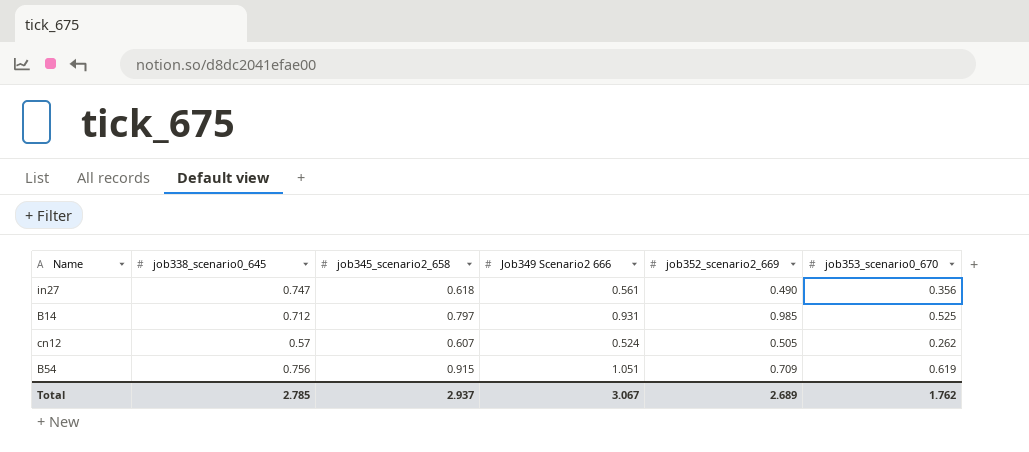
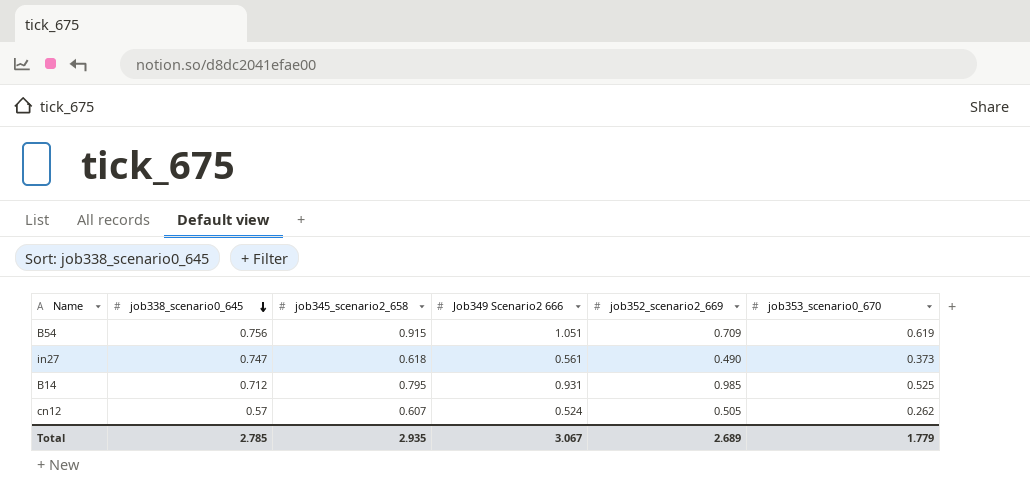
row order: none -> job338_scenario0_645 descending
in27 | job353_scenario0_670: 0.356 -> 0.373
B14 | job345_scenario2_658: 0.797 -> 0.795
Total | job345_scenario2_658: 2.937 -> 2.935
Total | job353_scenario0_670: 1.762 -> 1.779

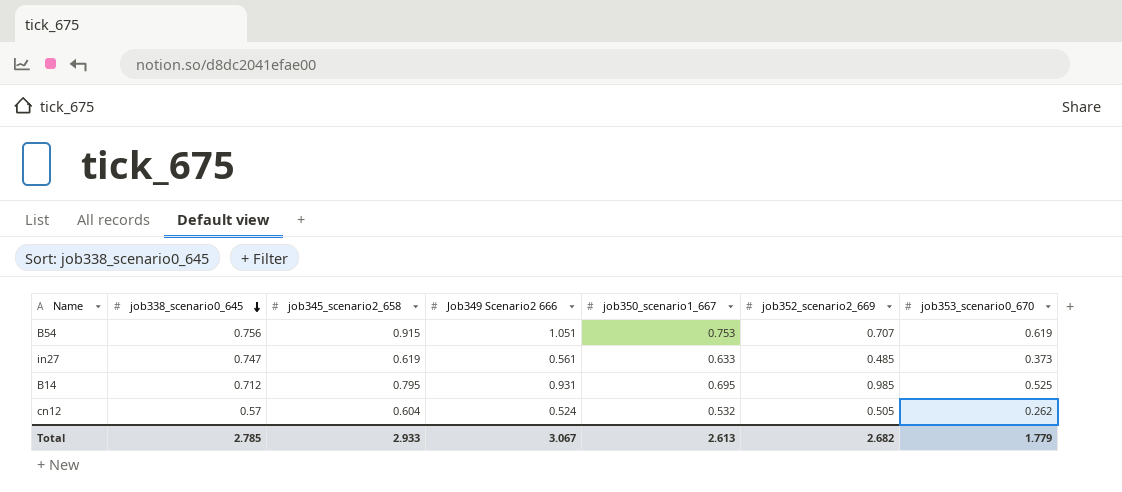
column job350_scenario1_667 | position: none -> 5
B54 | job352_scenario2_669: 0.709 -> 0.707
in27 | job345_scenario2_658: 0.618 -> 0.619
in27 | job352_scenario2_669: 0.490 -> 0.485
cn12 | job345_scenario2_658: 0.607 -> 0.604
Total | job345_scenario2_658: 2.935 -> 2.933
Total | job352_scenario2_669: 2.689 -> 2.682

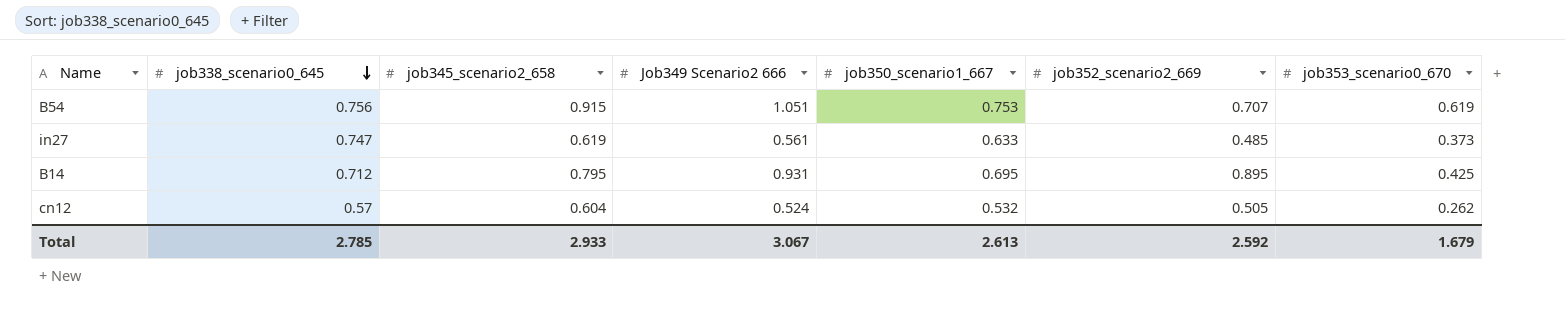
B14 | job352_scenario2_669: 0.985 -> 0.895
B14 | job353_scenario0_670: 0.525 -> 0.425
Total | job352_scenario2_669: 2.682 -> 2.592
Total | job353_scenario0_670: 1.779 -> 1.679

